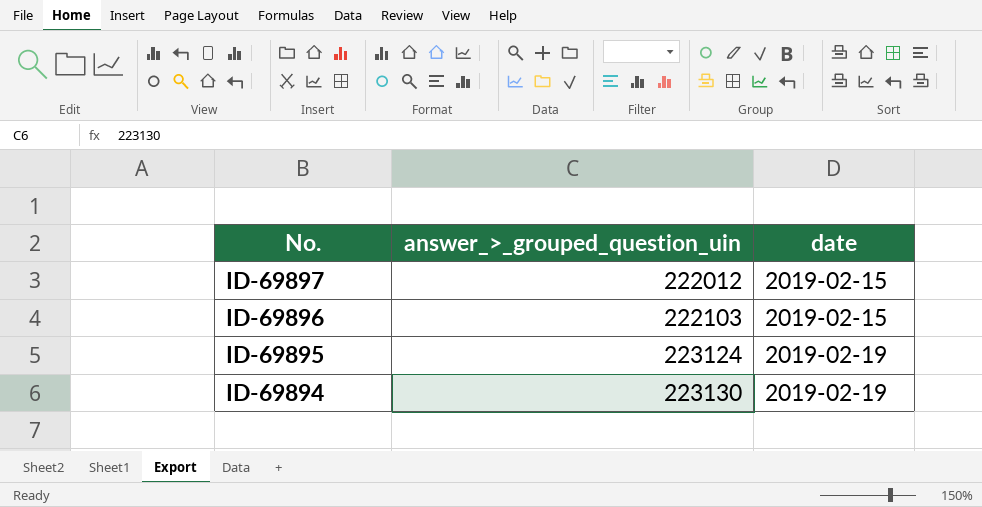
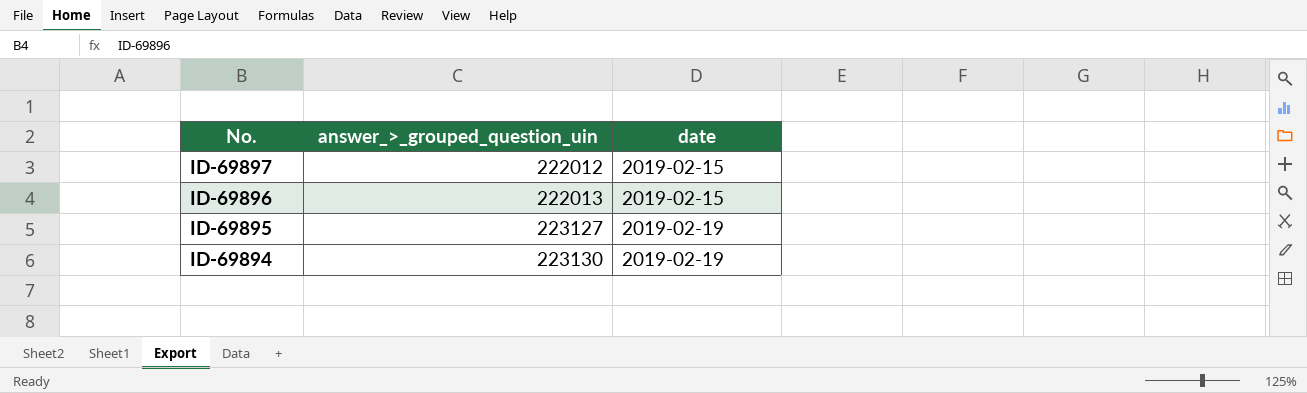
ID-69896 | answer_>_grouped_question_uin: 222103 -> 222013
ID-69895 | answer_>_grouped_question_uin: 223124 -> 223127

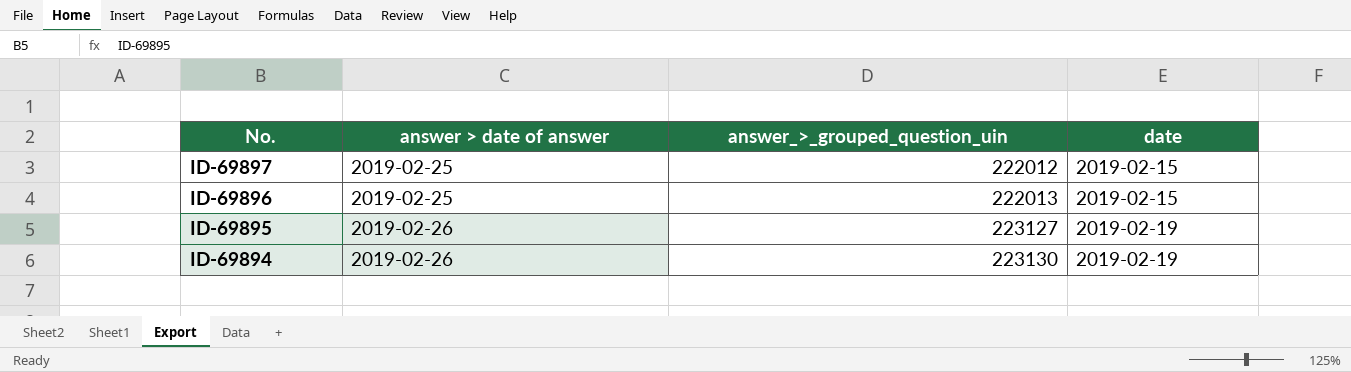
column answer > date of answer | position: none -> 2

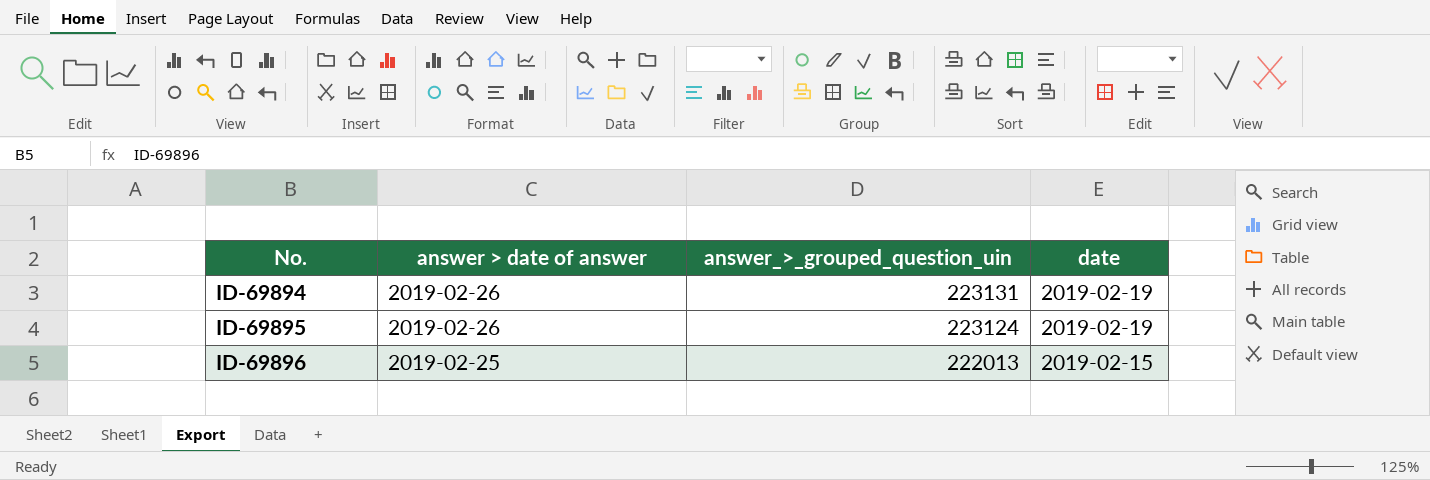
row order: No. descending -> No. ascending
row ID-69897: 2019-02-25 | 222012 | 2019-02-15 -> none
ID-69894 | answer_>_grouped_question_uin: 223130 -> 223131
ID-69895 | answer_>_grouped_question_uin: 223127 -> 223124

